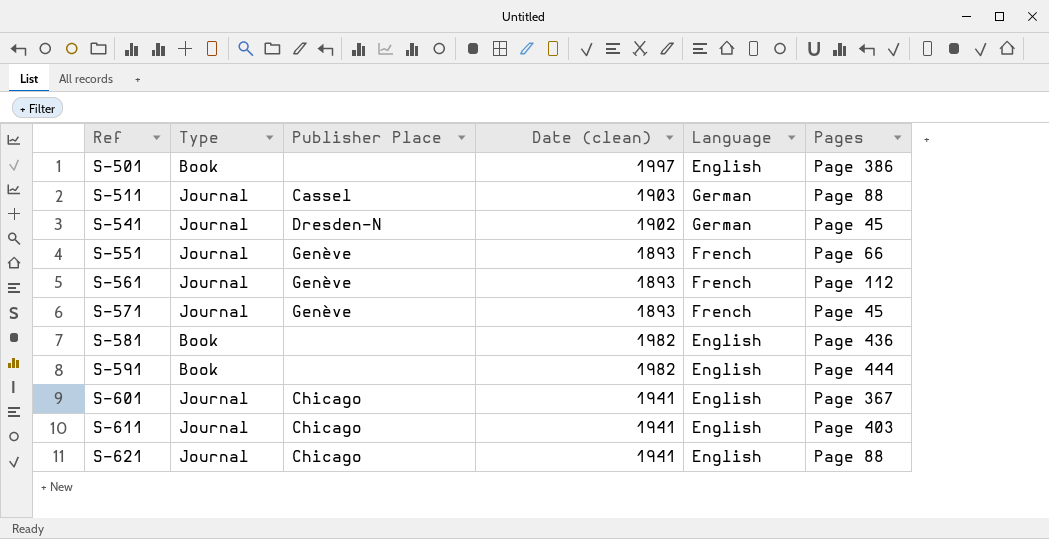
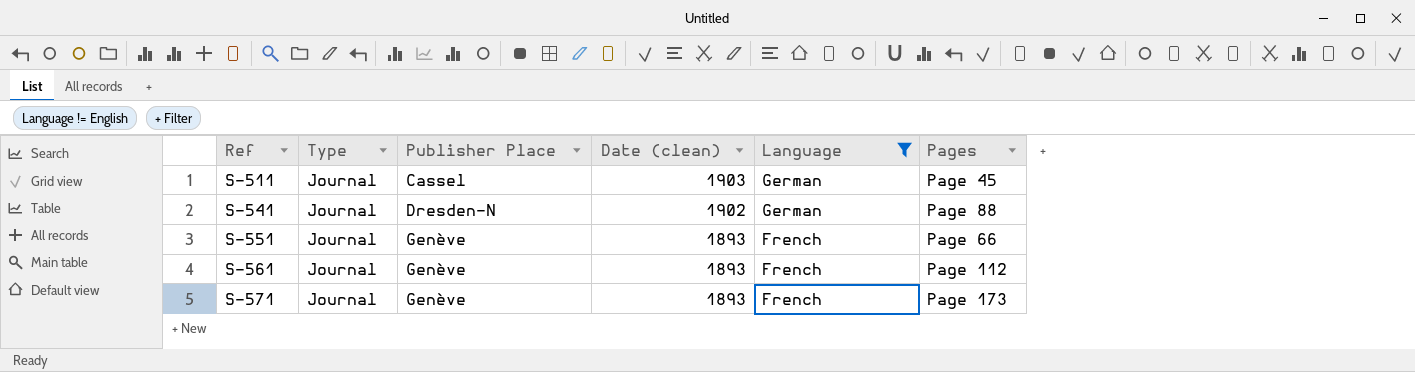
filter: none -> Language != English
S-511 | Pages: Page 88 -> Page 45
S-541 | Pages: Page 45 -> Page 88
S-571 | Pages: Page 45 -> Page 173

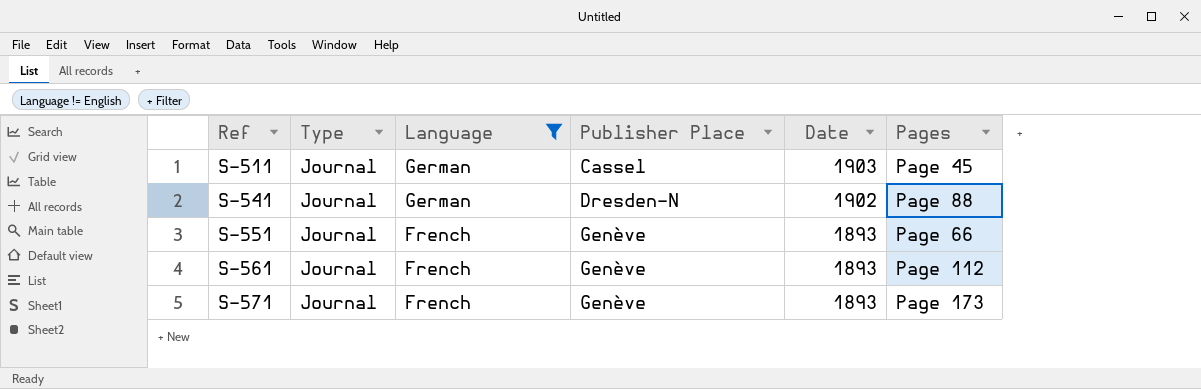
column Language | position: 5 -> 3
column name: Date (clean) -> Date

